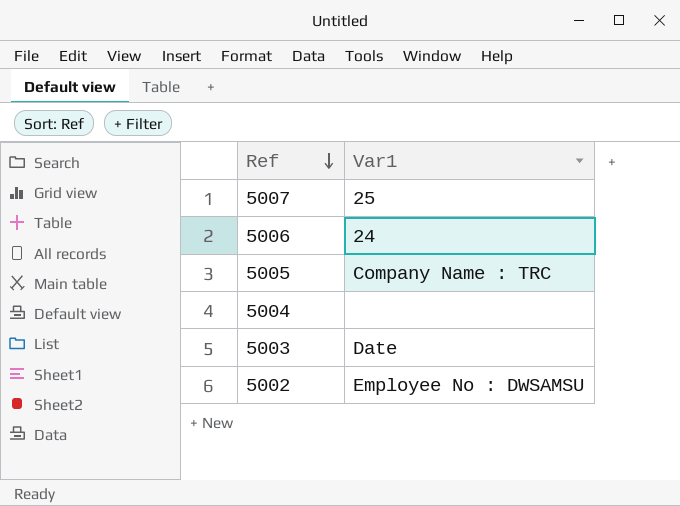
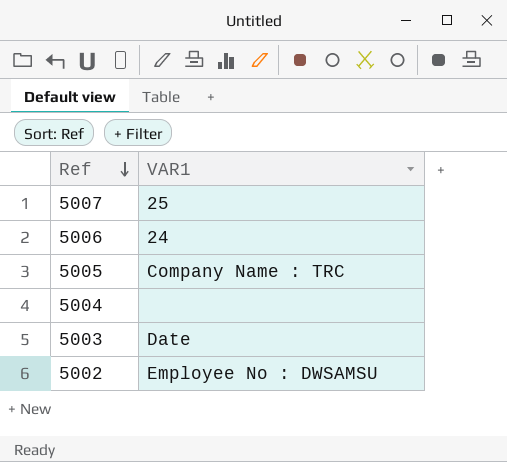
column name: Var1 -> VAR1

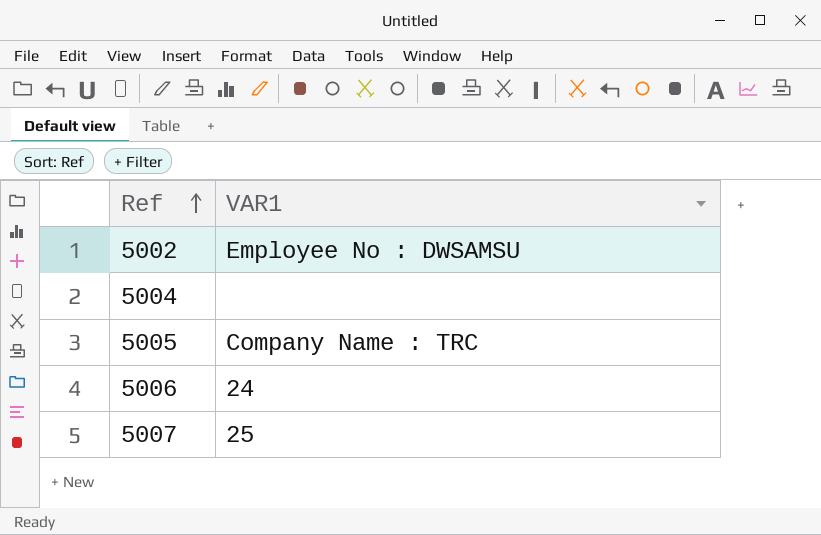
row order: Ref descending -> Ref ascending
row 5003: Date -> none

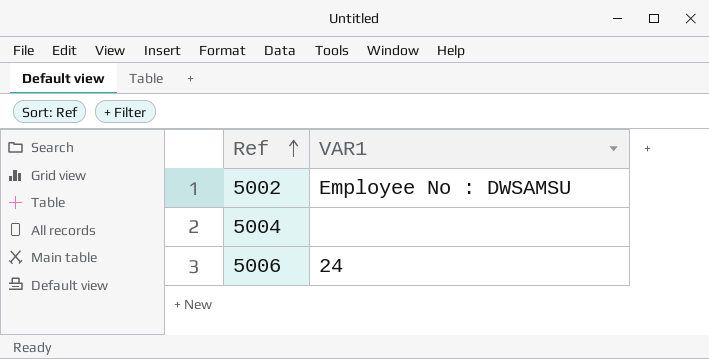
row 5005: Company Name : TRC -> none
row 5007: 25 -> none

